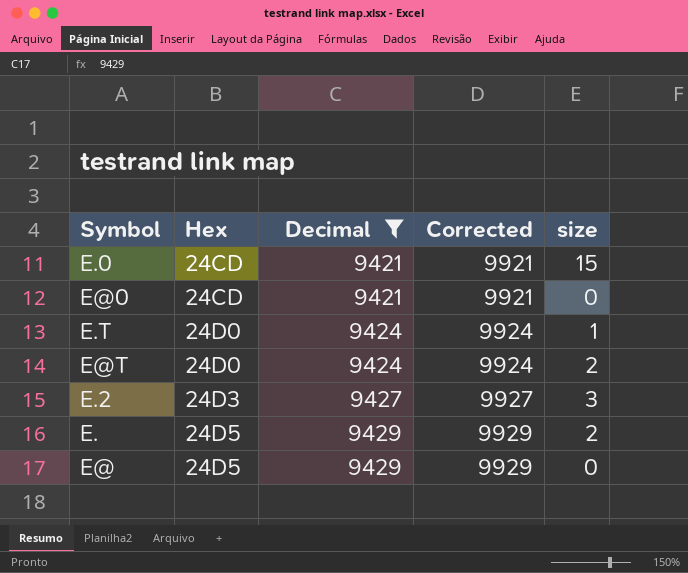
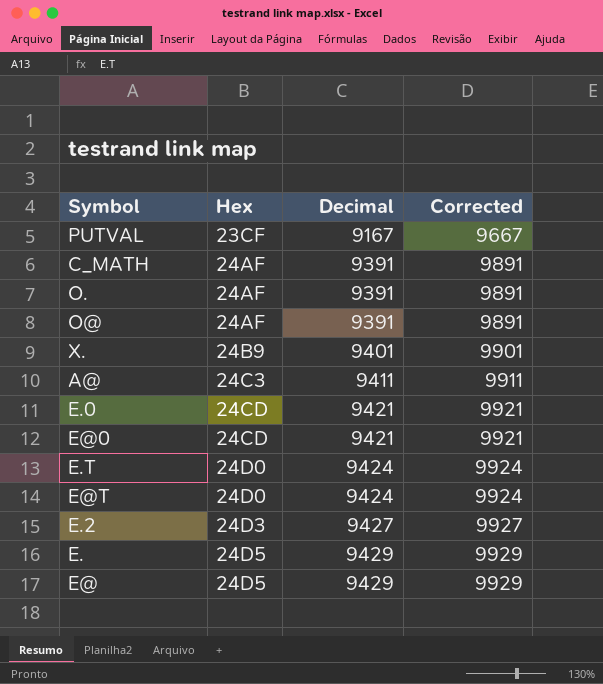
filter: Decimal >= 9421 -> none
column size | position: 5 -> none

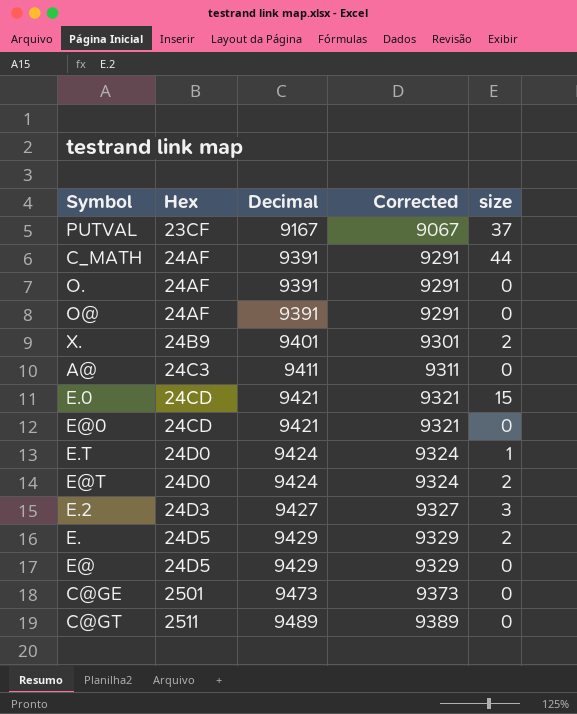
column Corrected | formula: [Decimal] + 500 -> [Decimal] - 100
column size | position: none -> 5
row C@GE: none -> 2501 | 9473 | 9373 | 0
row C@GT: none -> 2511 | 9489 | 9389 | 0

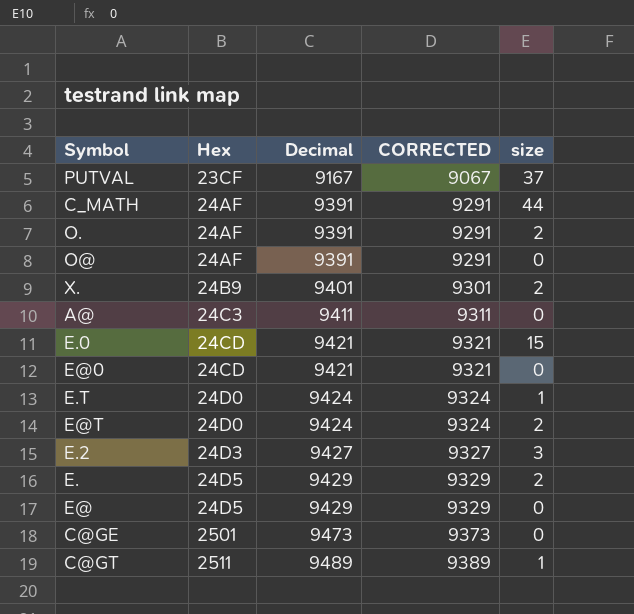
column name: Corrected -> CORRECTED
O. | size: 0 -> 2
C@GT | size: 0 -> 1

